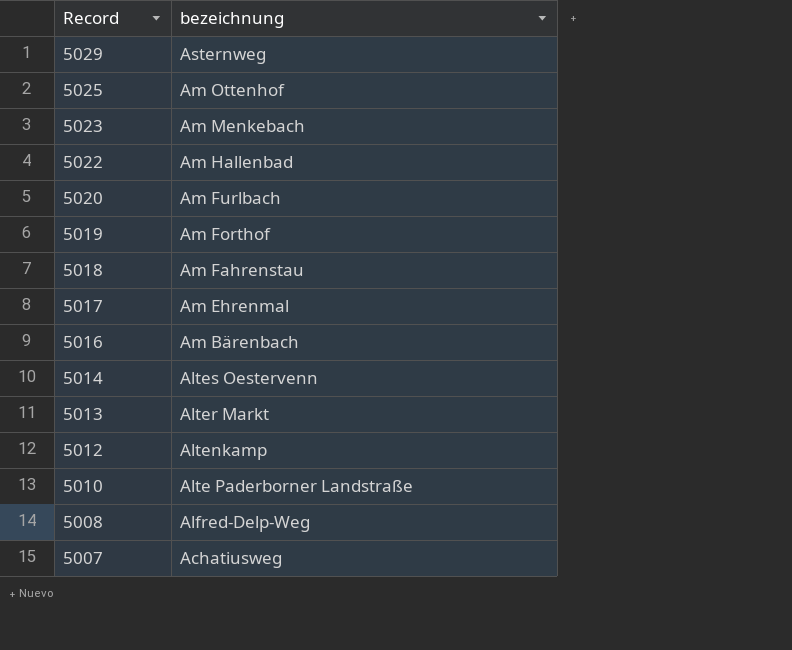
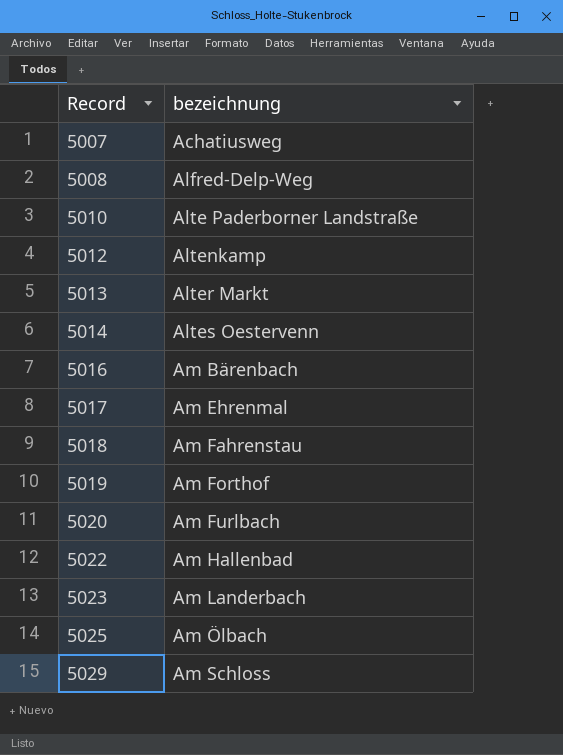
row order: Record descending -> Record ascending
5023 | bezeichnung: Am Menkebach -> Am Landerbach
5025 | bezeichnung: Am Ottenhof -> Am Ölbach
5029 | bezeichnung: Asternweg -> Am Schloss

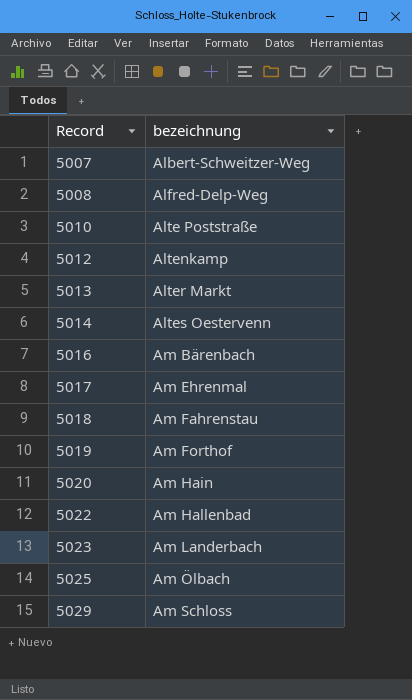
5007 | bezeichnung: Achatiusweg -> Albert-Schweitzer-Weg
5010 | bezeichnung: Alte Paderborner Landstraße -> Alte Poststraße
5020 | bezeichnung: Am Furlbach -> Am Hain

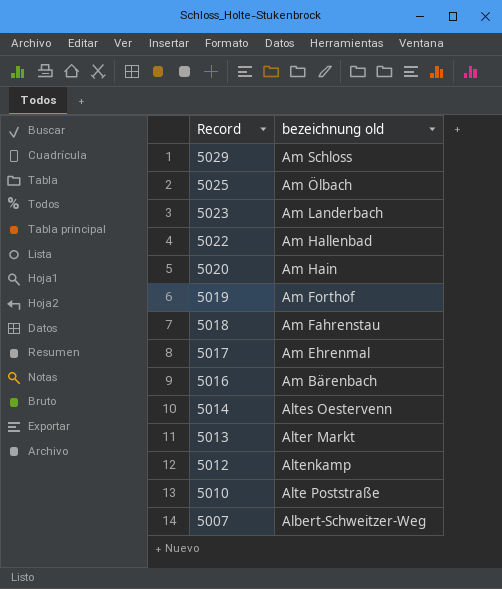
row order: Record ascending -> Record descending
column name: bezeichnung -> bezeichnung old
row 5008: Alfred-Delp-Weg -> none

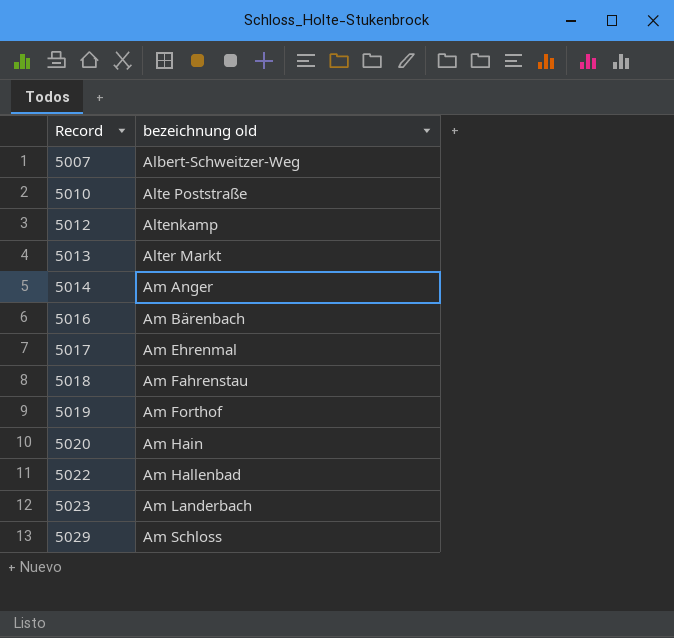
row order: Record descending -> Record ascending
row 5025: Am Ölbach -> none
5014 | bezeichnung old: Altes Oestervenn -> Am Anger

